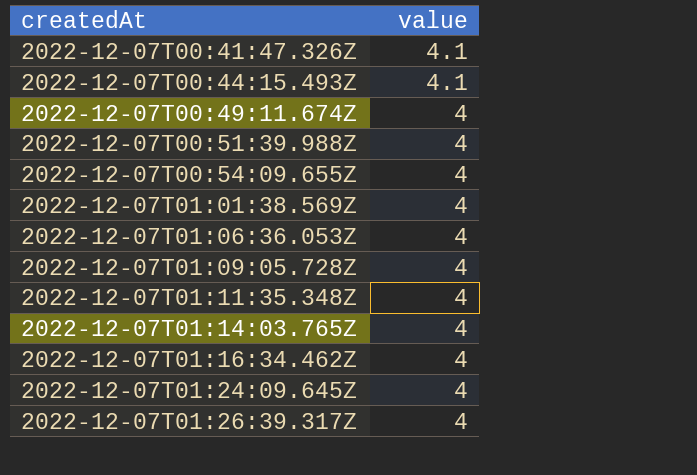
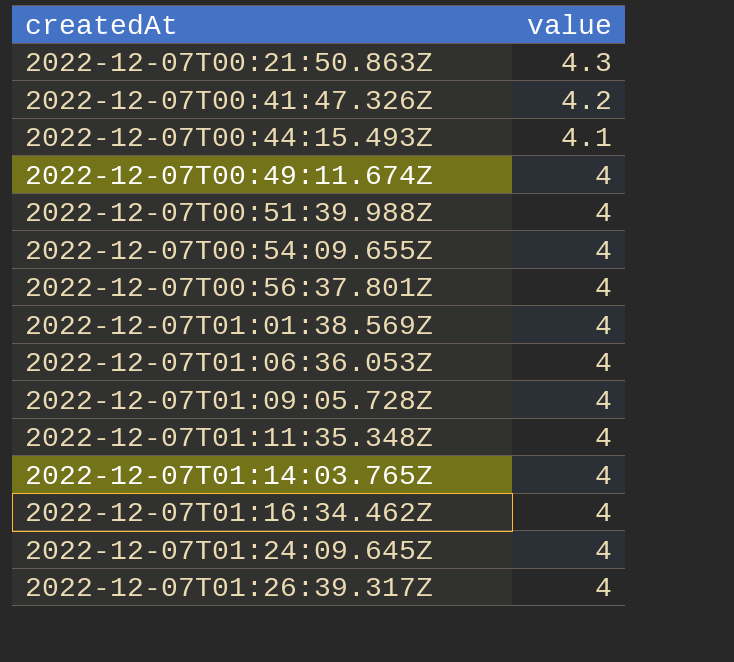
row 2022-12-07T00:21:50.863Z: none -> 4.3
2022-12-07T00:41:47.326Z | value: 4.1 -> 4.2
row 2022-12-07T00:56:37.801Z: none -> 4

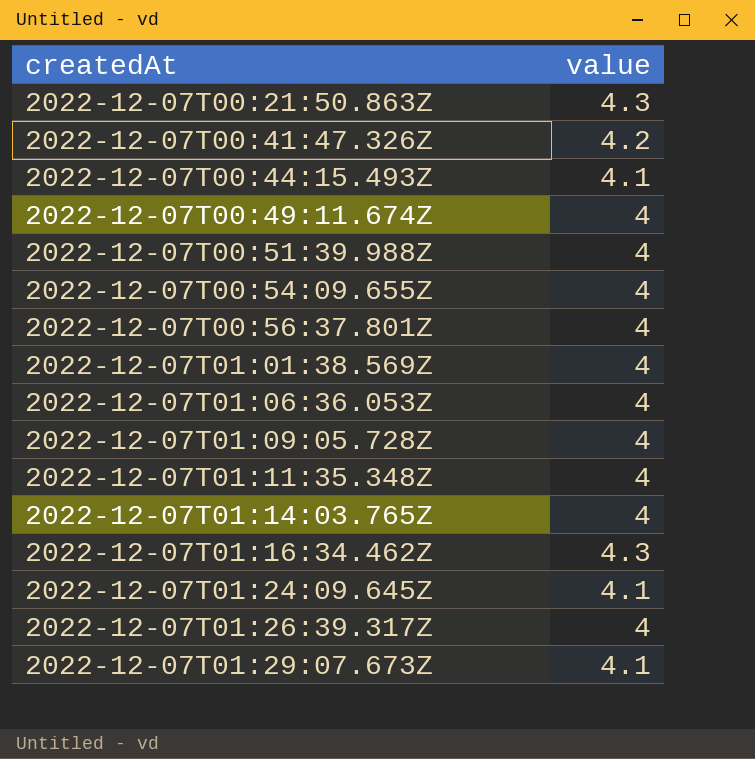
2022-12-07T01:16:34.462Z | value: 4 -> 4.3
2022-12-07T01:24:09.645Z | value: 4 -> 4.1
row 2022-12-07T01:29:07.673Z: none -> 4.1

